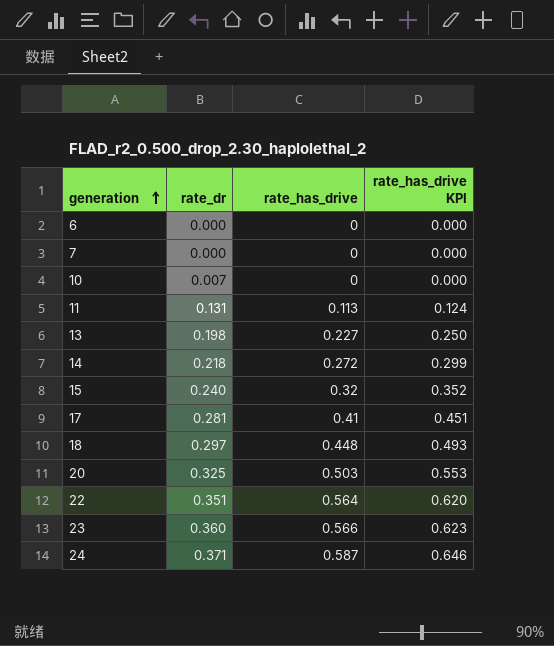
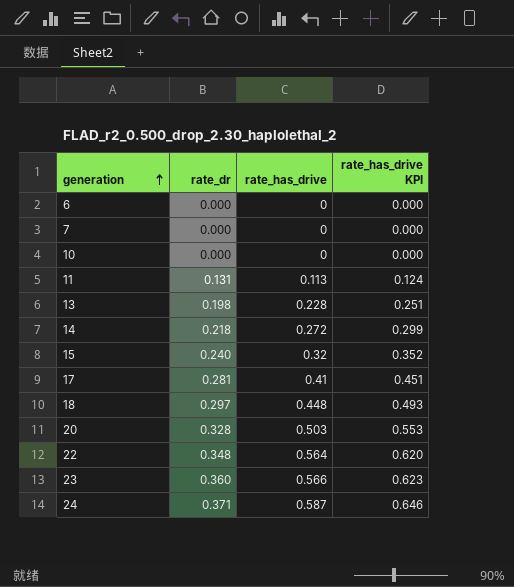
10 | rate_dr: 0.007 -> 0.000
13 | rate_has_drive: 0.227 -> 0.228
13 | rate_has_drive KPI: 0.250 -> 0.251
20 | rate_dr: 0.325 -> 0.328
22 | rate_dr: 0.351 -> 0.348

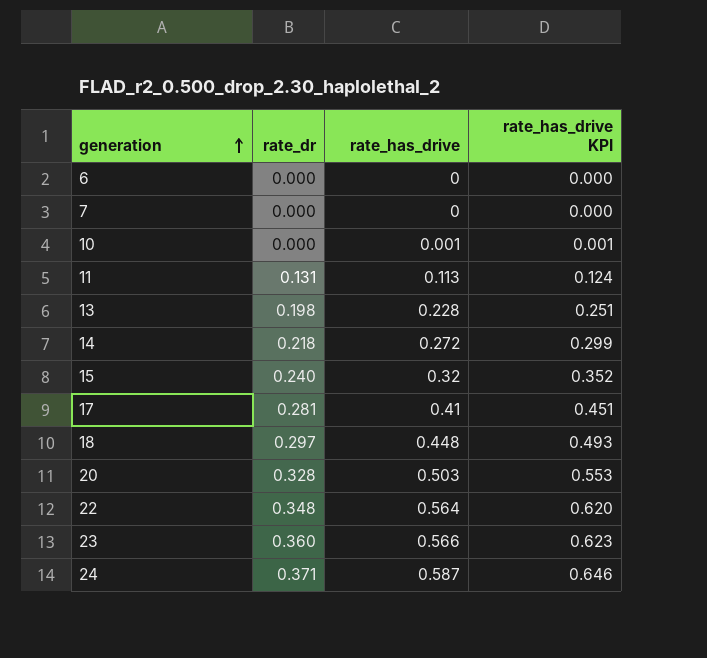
10 | rate_has_drive: 0 -> 0.001
10 | rate_has_drive KPI: 0.000 -> 0.001

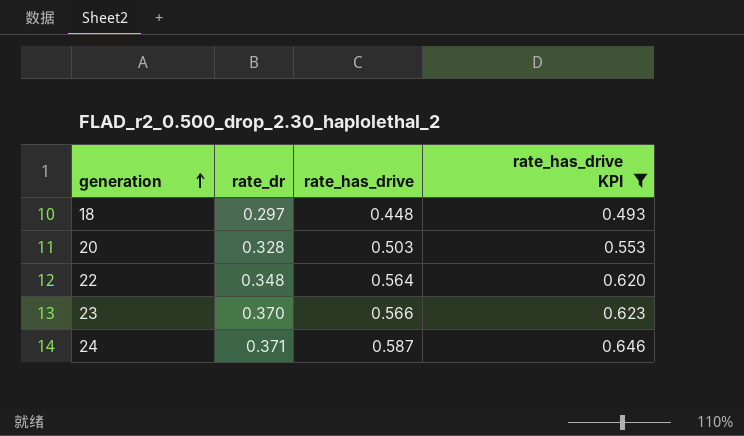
filter: none -> rate_has_drive KPI >= 0.493
23 | rate_dr: 0.360 -> 0.370

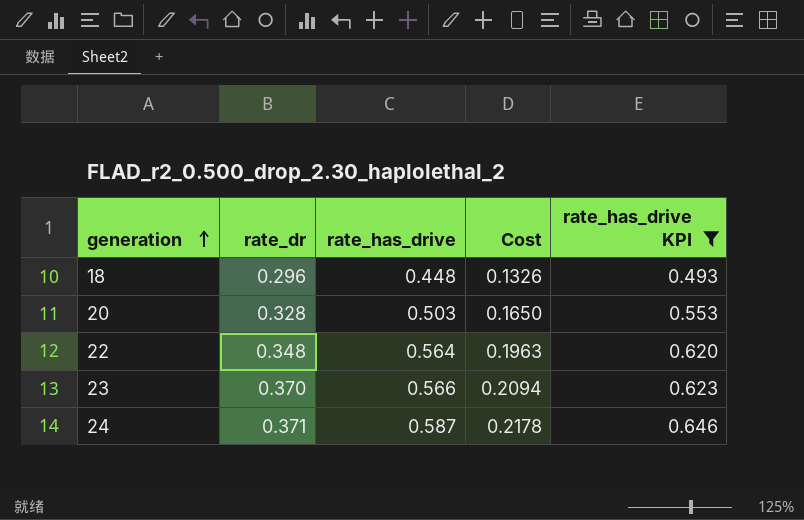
column Cost | formula: none -> [rate_dr] * [rate_has_drive]
18 | rate_dr: 0.297 -> 0.296

